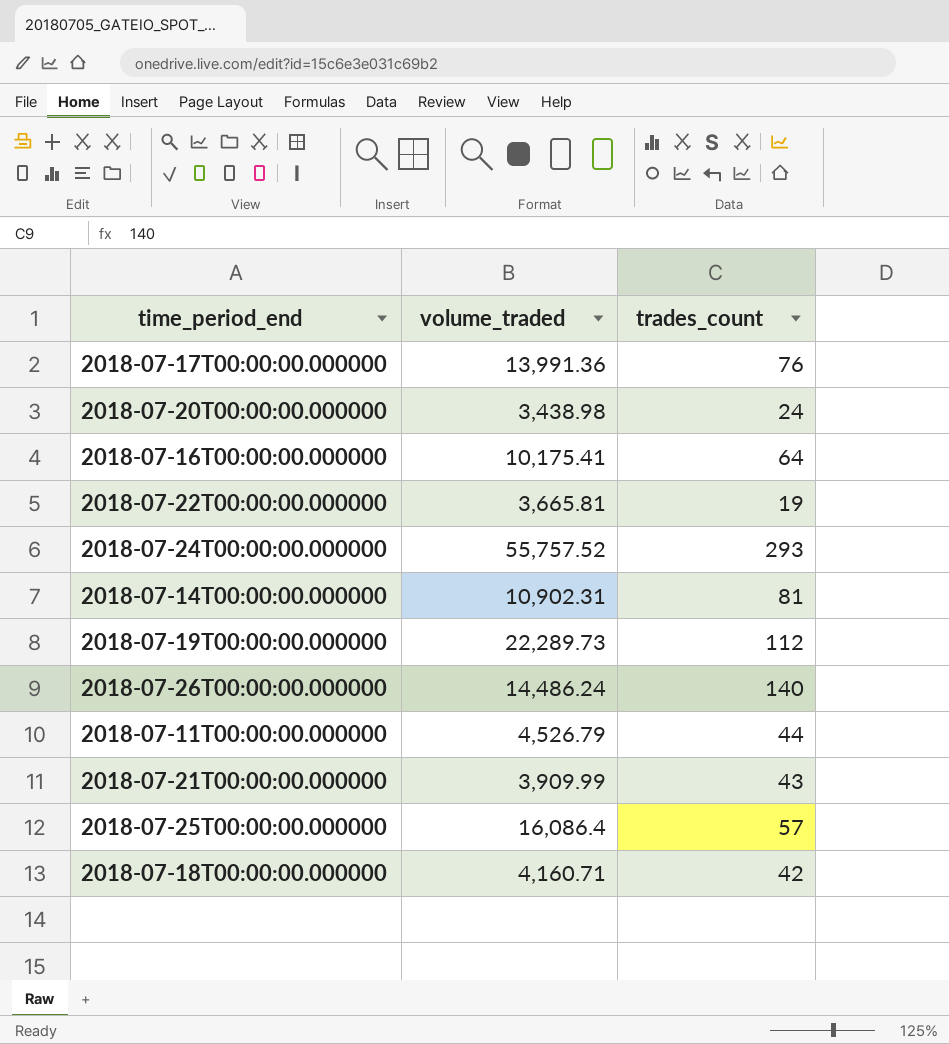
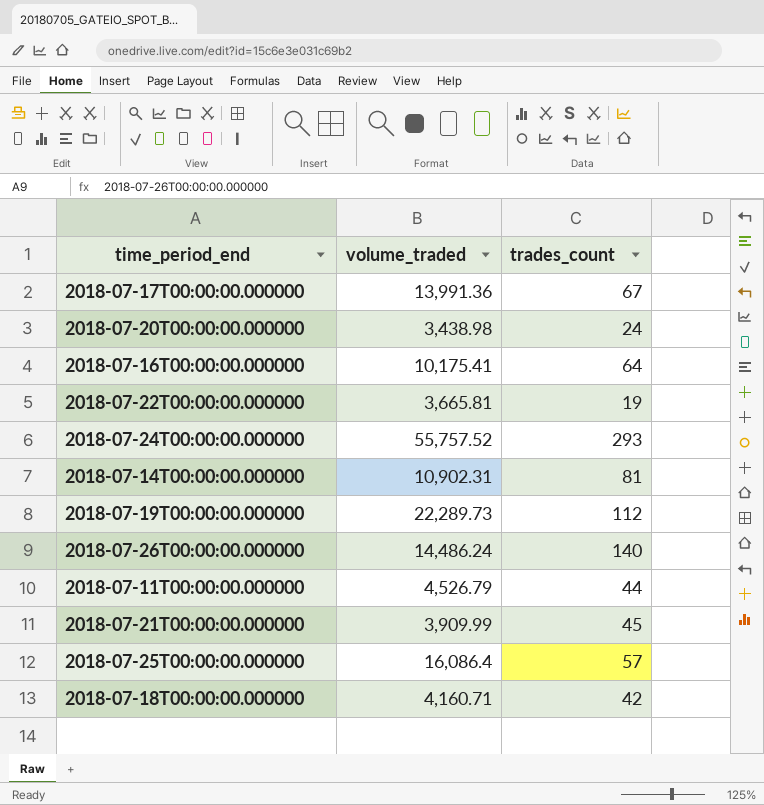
2018-07-17T00:00:00.000000 | trades_count: 76 -> 67
2018-07-21T00:00:00.000000 | trades_count: 43 -> 45

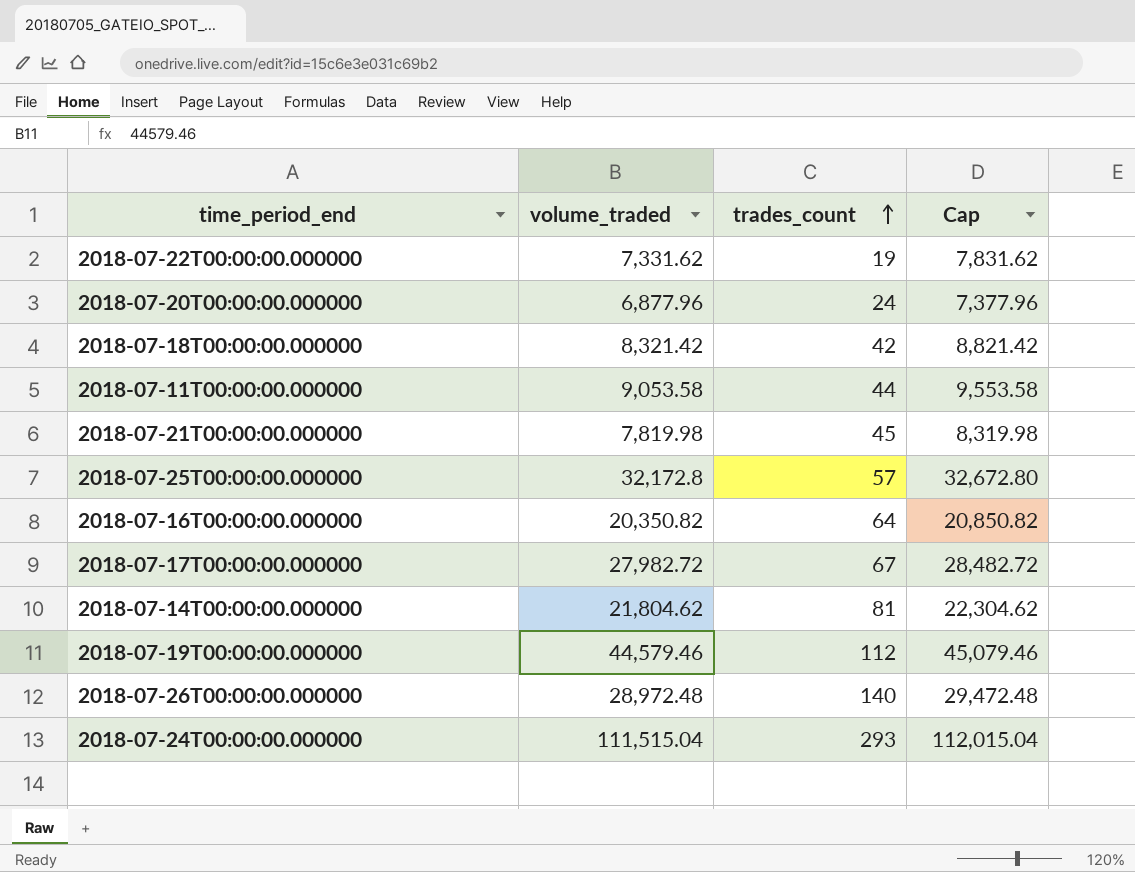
row order: none -> trades_count ascending
column Cap | formula: none -> [volume_traded] + 500
2018-07-22T00:00:00.000000 | volume_traded: 3,665.81 -> 7,331.62
2018-07-20T00:00:00.000000 | volume_traded: 3,438.98 -> 6,877.96
2018-07-18T00:00:00.000000 | volume_traded: 4,160.71 -> 8,321.42
2018-07-11T00:00:00.000000 | volume_traded: 4,526.79 -> 9,053.58
2018-07-21T00:00:00.000000 | volume_traded: 3,909.99 -> 7,819.98
2018-07-25T00:00:00.000000 | volume_traded: 16,086.4 -> 32,172.8
2018-07-16T00:00:00.000000 | volume_traded: 10,175.41 -> 20,350.82
2018-07-17T00:00:00.000000 | volume_traded: 13,991.36 -> 27,982.72
2018-07-14T00:00:00.000000 | volume_traded: 10,902.31 -> 21,804.62
2018-07-19T00:00:00.000000 | volume_traded: 22,289.73 -> 44,579.46
2018-07-26T00:00:00.000000 | volume_traded: 14,486.24 -> 28,972.48
2018-07-24T00:00:00.000000 | volume_traded: 55,757.52 -> 111,515.04

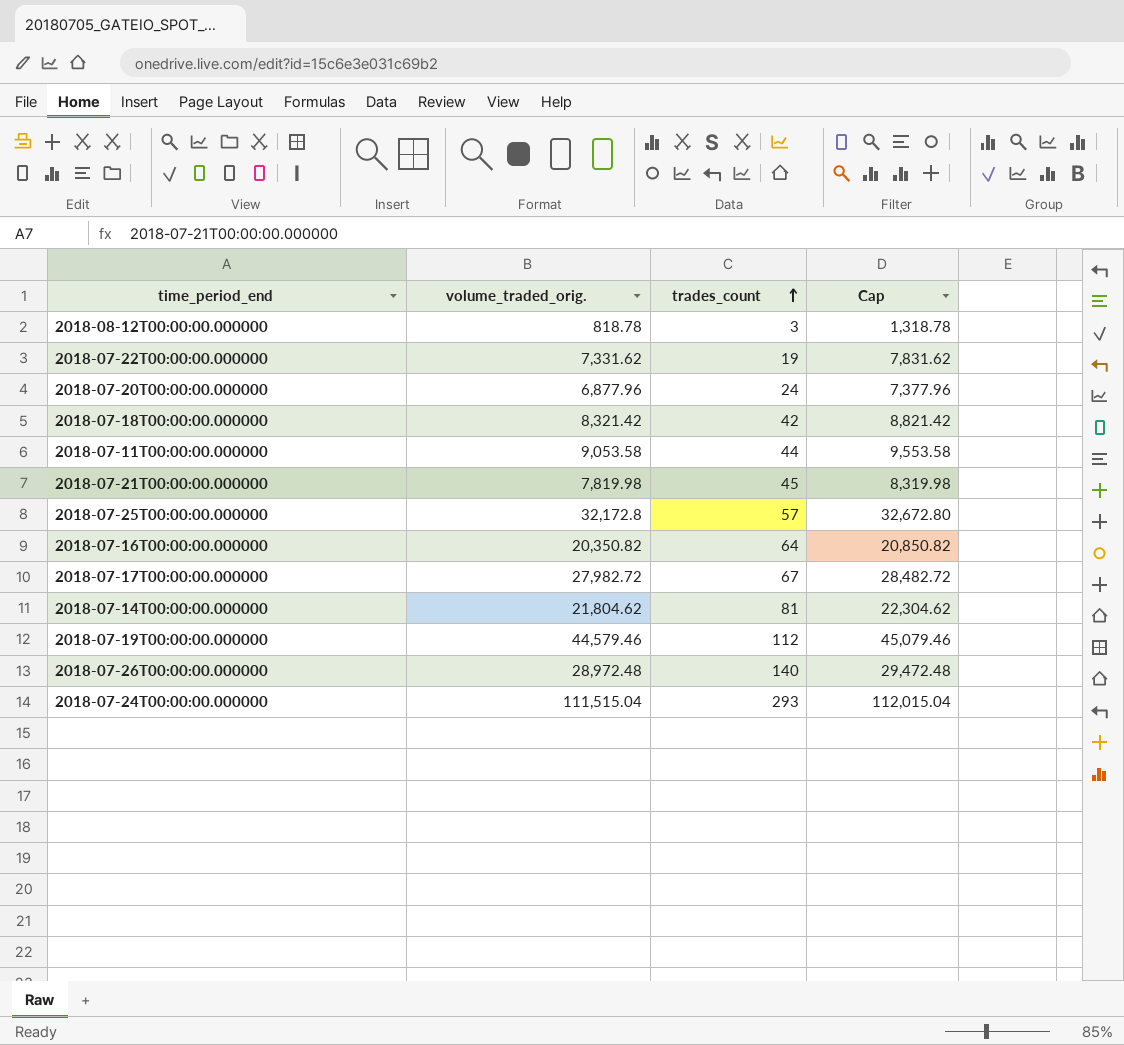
column name: volume_traded -> volume_traded_orig.
row 2018-08-12T00:00:00.000000: none -> 818.78 | 3 | 1,318.78

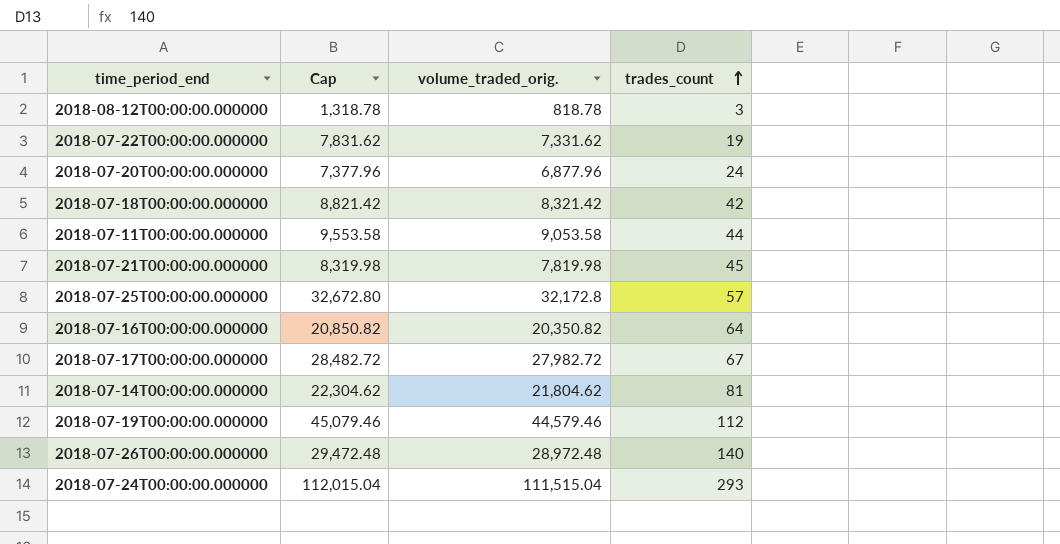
column Cap | position: 4 -> 2

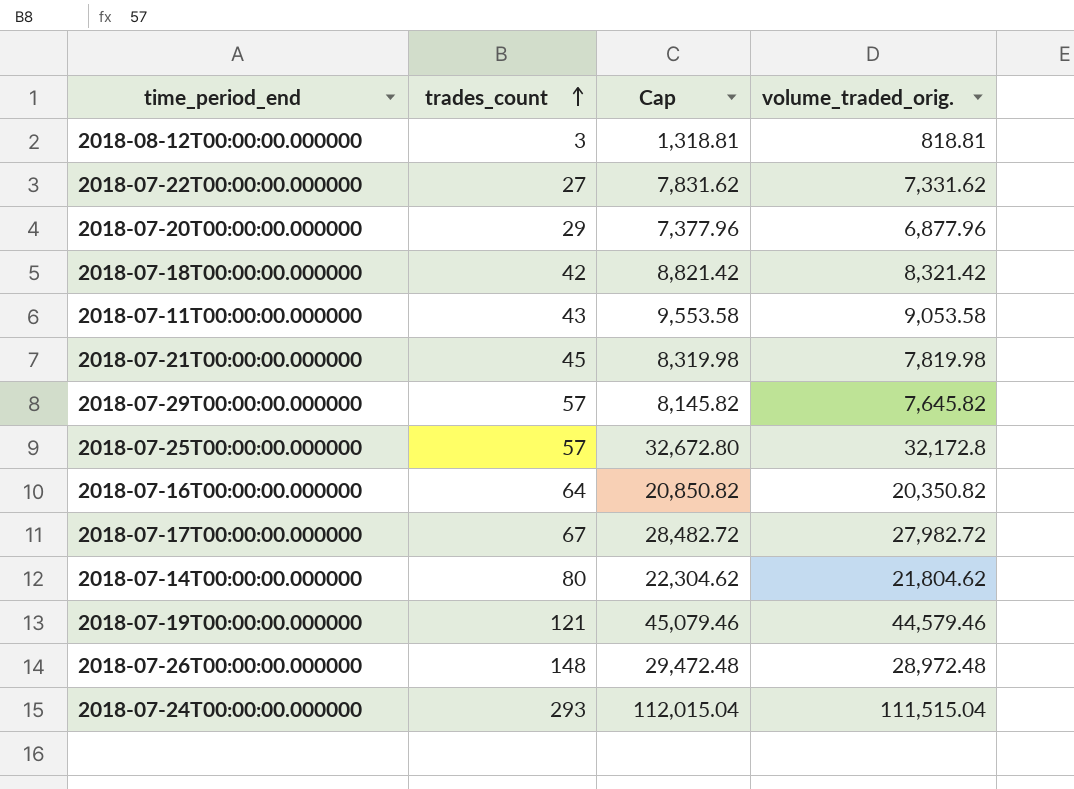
column trades_count | position: 4 -> 2
2018-08-12T00:00:00.000000 | Cap: 1,318.78 -> 1,318.81
2018-08-12T00:00:00.000000 | volume_traded_orig.: 818.78 -> 818.81
2018-07-22T00:00:00.000000 | trades_count: 19 -> 27
2018-07-20T00:00:00.000000 | trades_count: 24 -> 29
2018-07-11T00:00:00.000000 | trades_count: 44 -> 43
row 2018-07-29T00:00:00.000000: none -> 57 | 8,145.82 | 7,645.82
2018-07-14T00:00:00.000000 | trades_count: 81 -> 80
2018-07-19T00:00:00.000000 | trades_count: 112 -> 121
2018-07-26T00:00:00.000000 | trades_count: 140 -> 148

